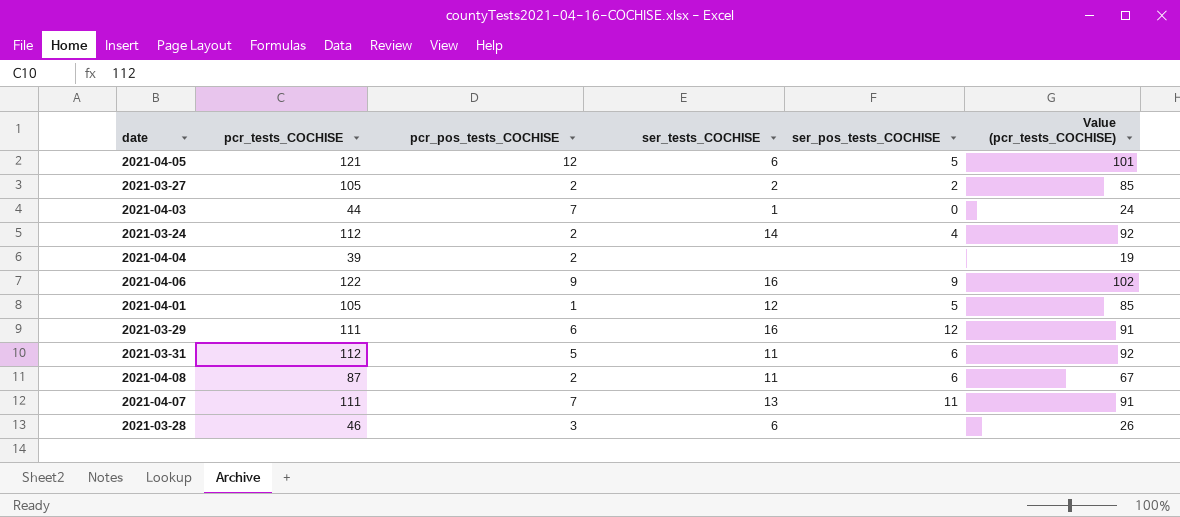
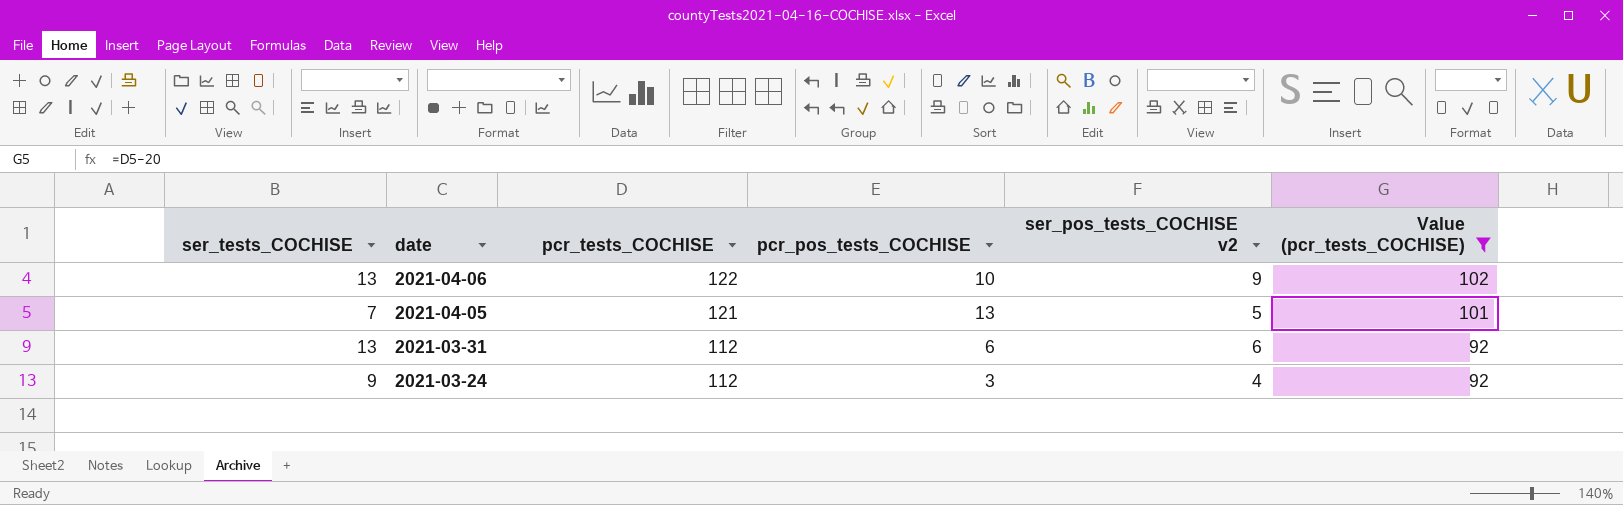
filter: none -> Value (pcr_tests_COCHISE) >= 92
row order: none -> date descending
column ser_tests_COCHISE | position: 4 -> 1
column name: ser_pos_tests_COCHISE -> ser_pos_tests_COCHISE v2
2021-04-06 | ser_tests_COCHISE: 16 -> 13
2021-04-06 | pcr_pos_tests_COCHISE: 9 -> 10
2021-04-05 | ser_tests_COCHISE: 6 -> 7
2021-04-05 | pcr_pos_tests_COCHISE: 12 -> 13
2021-03-31 | ser_tests_COCHISE: 11 -> 13
2021-03-31 | pcr_pos_tests_COCHISE: 5 -> 6
2021-03-24 | ser_tests_COCHISE: 14 -> 9
2021-03-24 | pcr_pos_tests_COCHISE: 2 -> 3

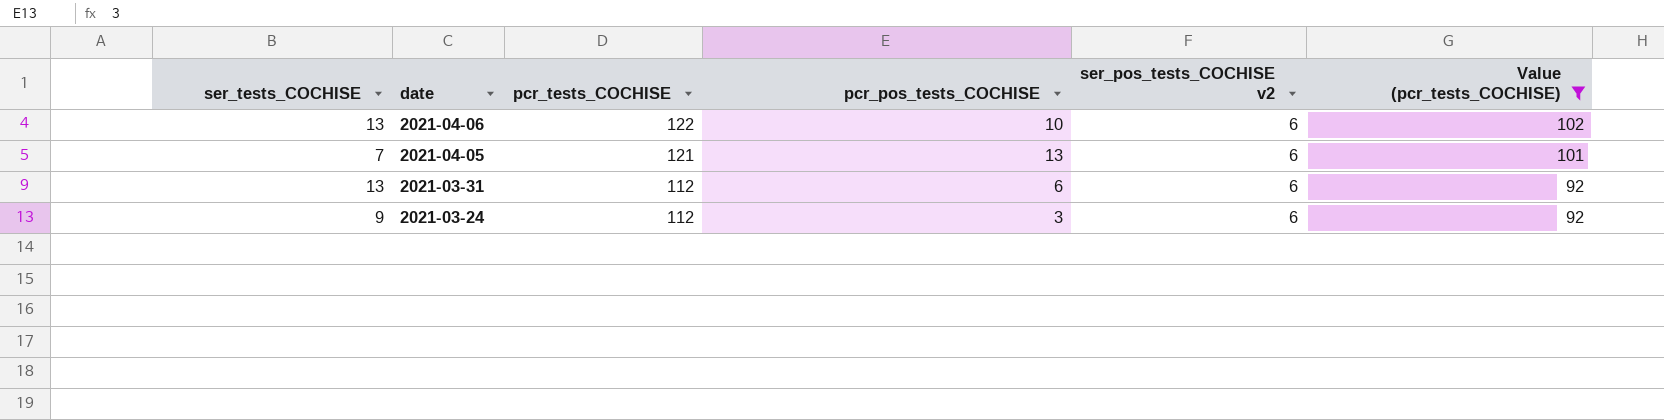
2021-04-06 | ser_pos_tests_COCHISE v2: 9 -> 6
2021-04-05 | ser_pos_tests_COCHISE v2: 5 -> 6
2021-03-24 | ser_pos_tests_COCHISE v2: 4 -> 6

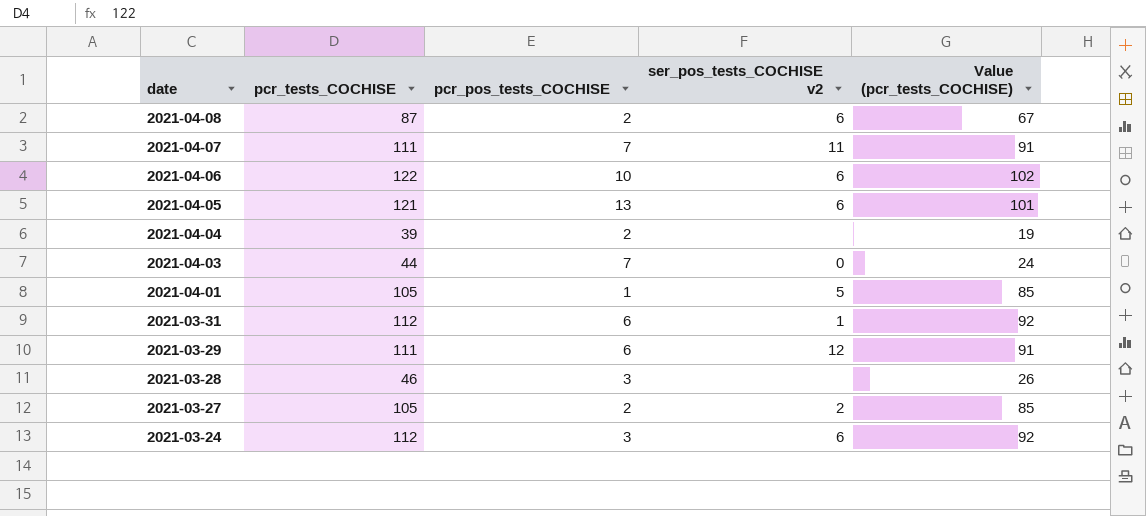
filter: Value (pcr_tests_COCHISE) >= 92 -> none
column ser_tests_COCHISE | position: 1 -> none
2021-03-31 | ser_pos_tests_COCHISE v2: 6 -> 1

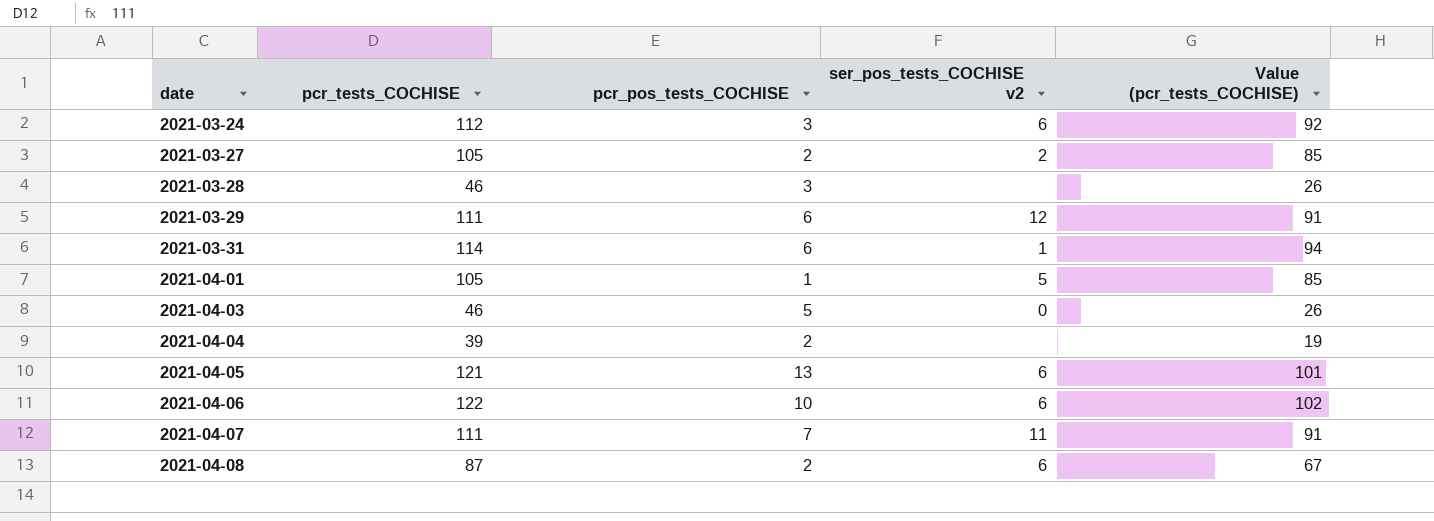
row order: date descending -> date ascending
2021-03-31 | pcr_tests_COCHISE: 112 -> 114
2021-03-31 | Value (pcr_tests_COCHISE): 92 -> 94
2021-04-03 | pcr_tests_COCHISE: 44 -> 46
2021-04-03 | pcr_pos_tests_COCHISE: 7 -> 5
2021-04-03 | Value (pcr_tests_COCHISE): 24 -> 26

